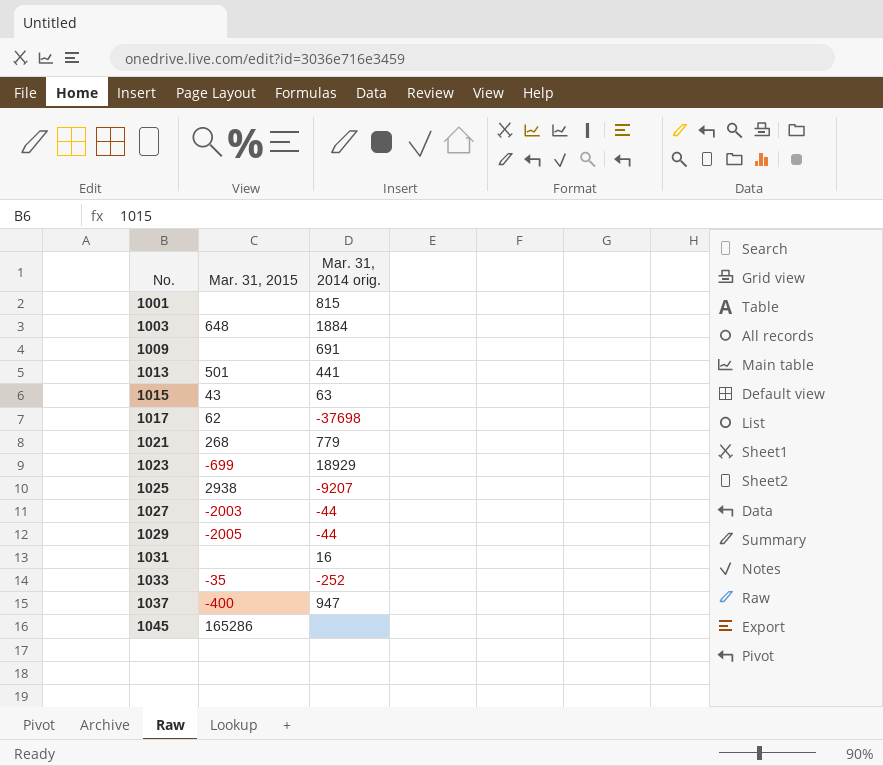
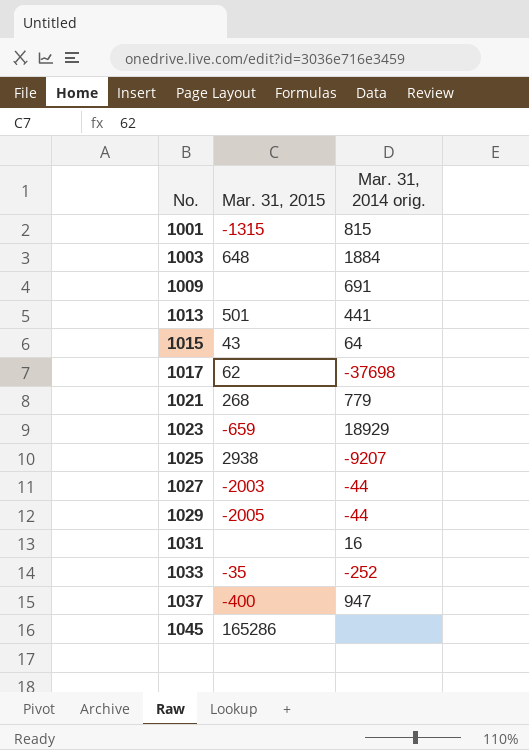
1001 | Mar. 31, 2015: none -> -1315
1015 | Mar. 31, 2014 orig.: 63 -> 64
1023 | Mar. 31, 2015: -699 -> -659

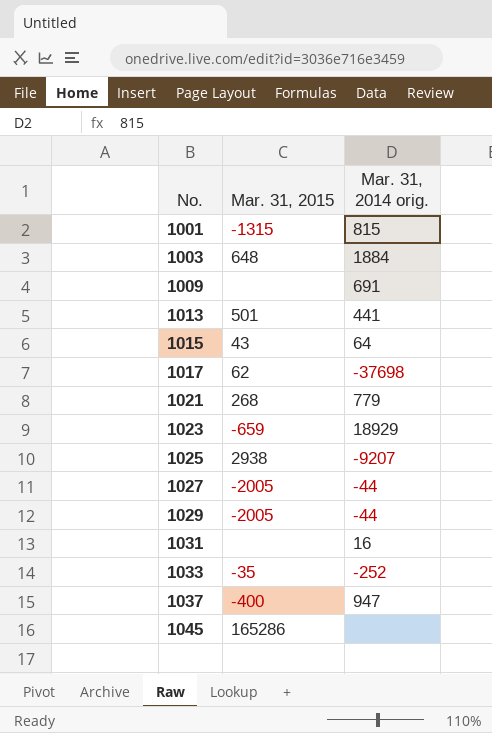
1027 | Mar. 31, 2015: -2003 -> -2005

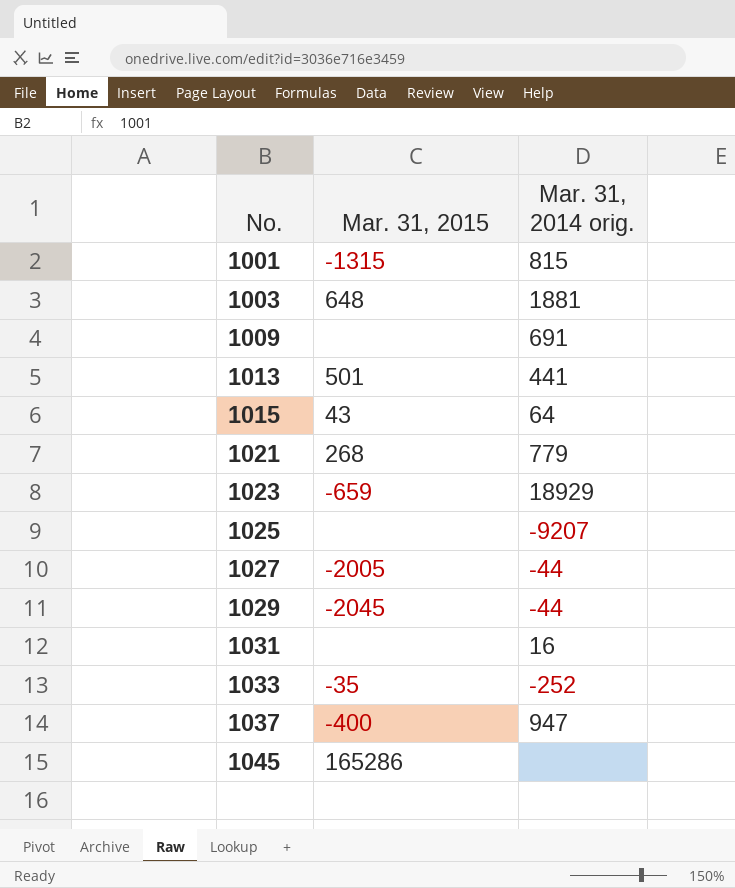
row 1017: 62 | -37698 -> none
1003 | Mar. 31, 2014 orig.: 1884 -> 1881
1025 | Mar. 31, 2015: 2938 -> none
1029 | Mar. 31, 2015: -2005 -> -2045

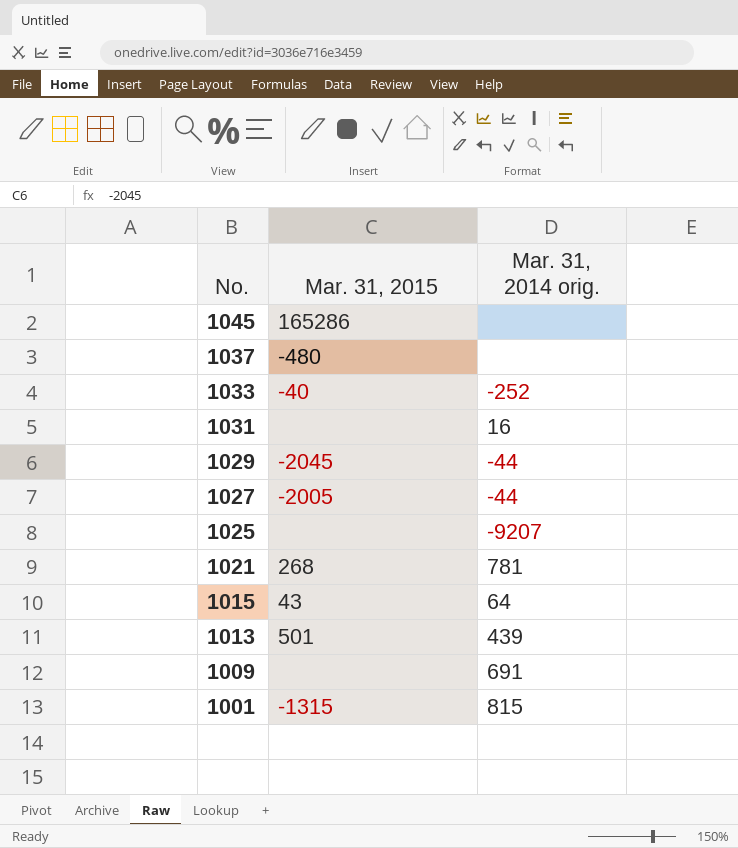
row order: No. ascending -> No. descending
row 1003: 648 | 1881 -> none
row 1023: -659 | 18929 -> none
1037 | Mar. 31, 2015: -400 -> -480
1037 | Mar. 31, 2014 orig.: 947 -> none
1033 | Mar. 31, 2015: -35 -> -40
1021 | Mar. 31, 2014 orig.: 779 -> 781
1013 | Mar. 31, 2014 orig.: 441 -> 439

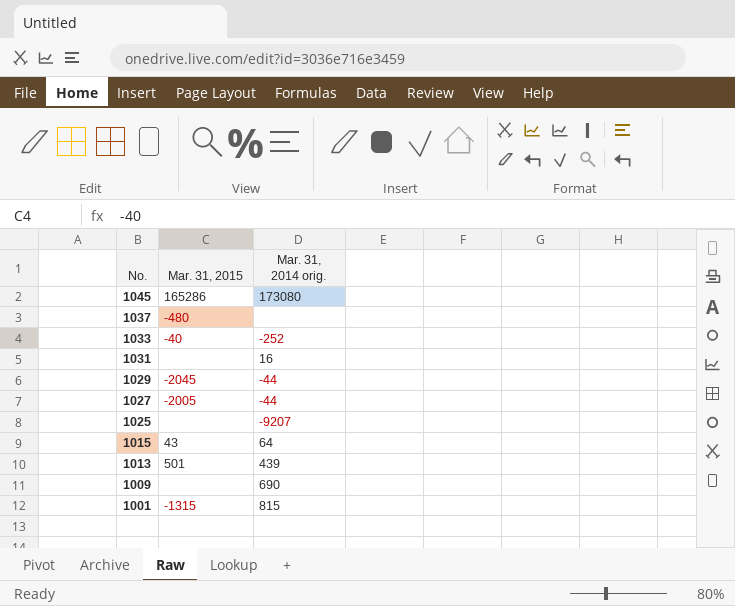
row 1021: 268 | 781 -> none
1045 | Mar. 31, 2014 orig.: none -> 173080
1009 | Mar. 31, 2014 orig.: 691 -> 690

